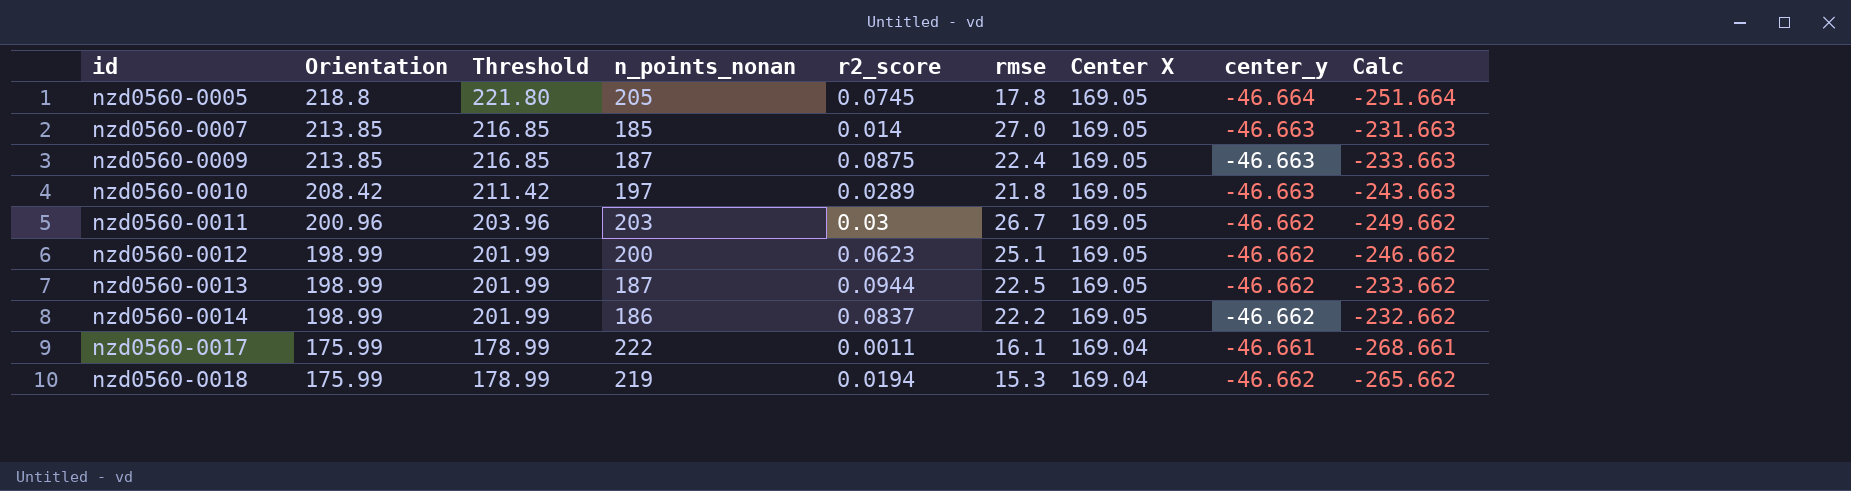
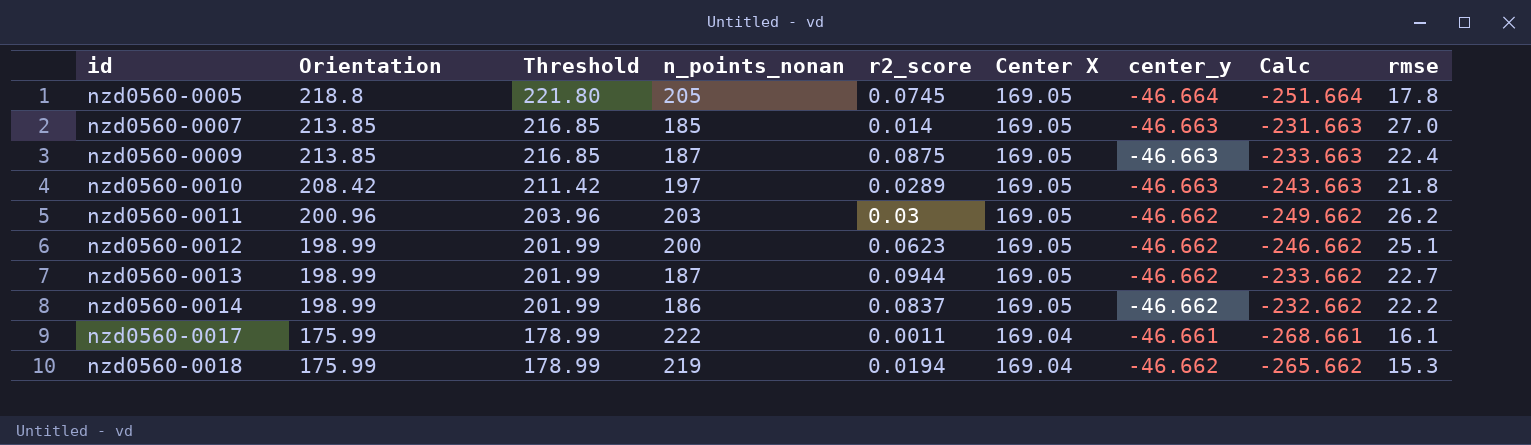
column rmse | position: 6 -> 9
nzd0560-0011 | rmse: 26.7 -> 26.2
nzd0560-0013 | rmse: 22.5 -> 22.7

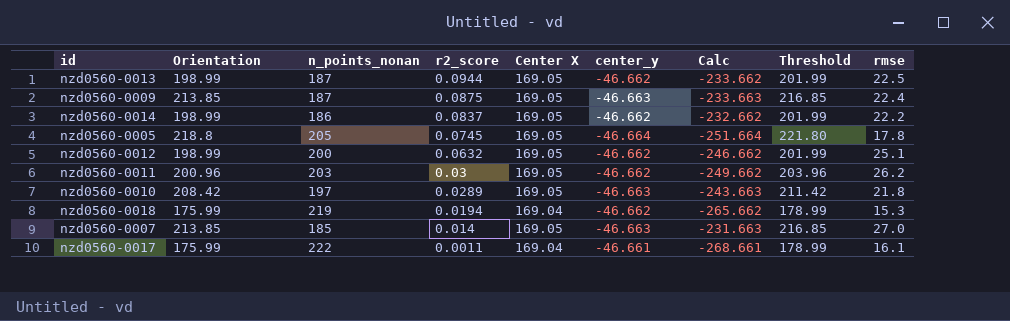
row order: id ascending -> r2_score descending
column Threshold | position: 3 -> 8
nzd0560-0013 | rmse: 22.7 -> 22.5
nzd0560-0012 | r2_score: 0.0623 -> 0.0632

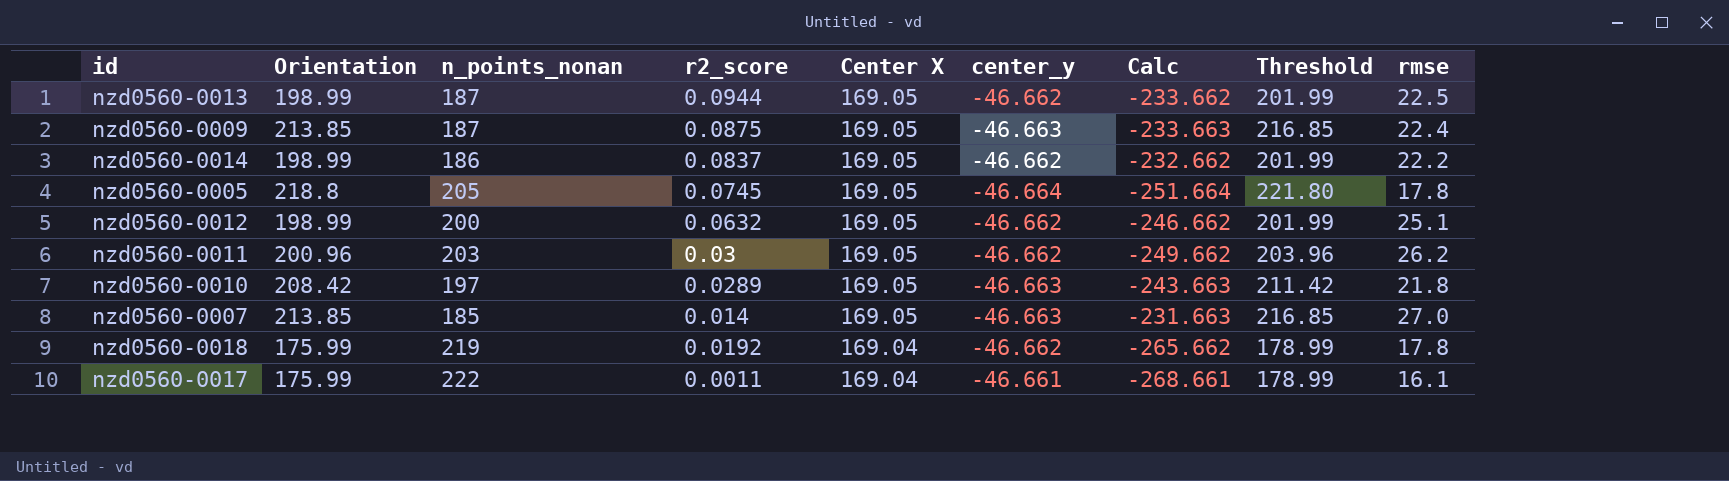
row order: r2_score descending -> Center X descending
nzd0560-0018 | r2_score: 0.0194 -> 0.0192
nzd0560-0018 | rmse: 15.3 -> 17.8

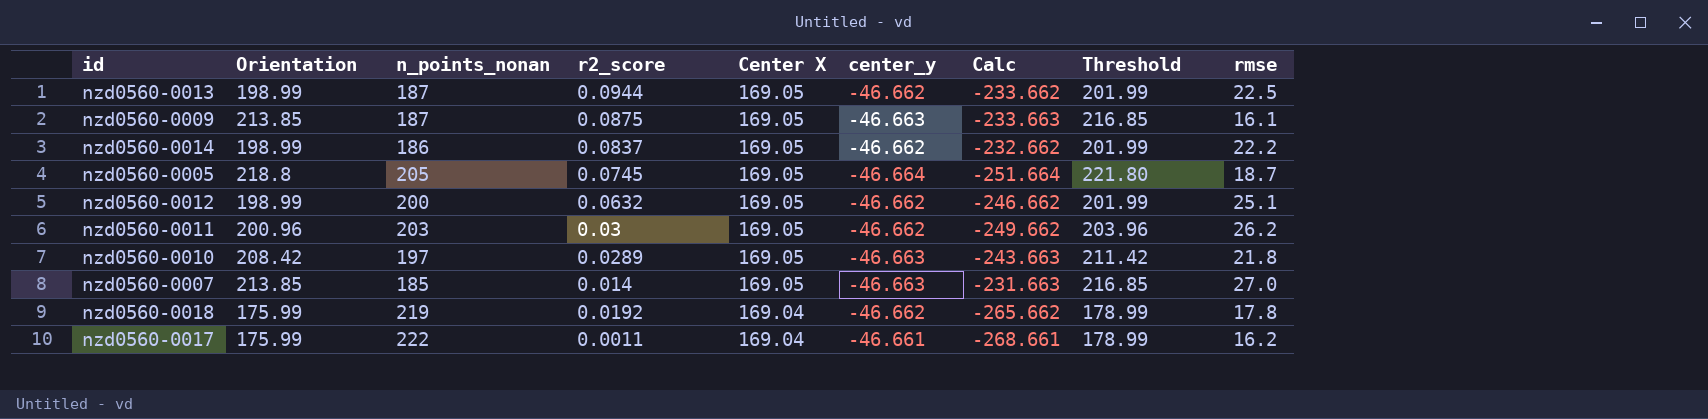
nzd0560-0009 | rmse: 22.4 -> 16.1
nzd0560-0005 | rmse: 17.8 -> 18.7
nzd0560-0017 | rmse: 16.1 -> 16.2

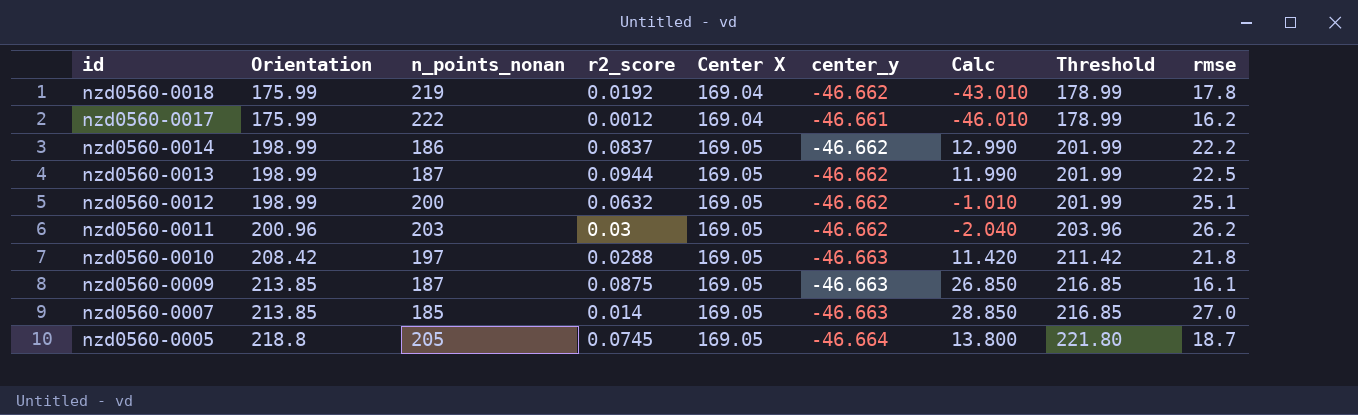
row order: Center X descending -> id descending
column Calc | formula: [center_y] - [n_points_nonan] -> [Orientation] - [n_points_nonan]
nzd0560-0017 | r2_score: 0.0011 -> 0.0012
nzd0560-0010 | r2_score: 0.0289 -> 0.0288

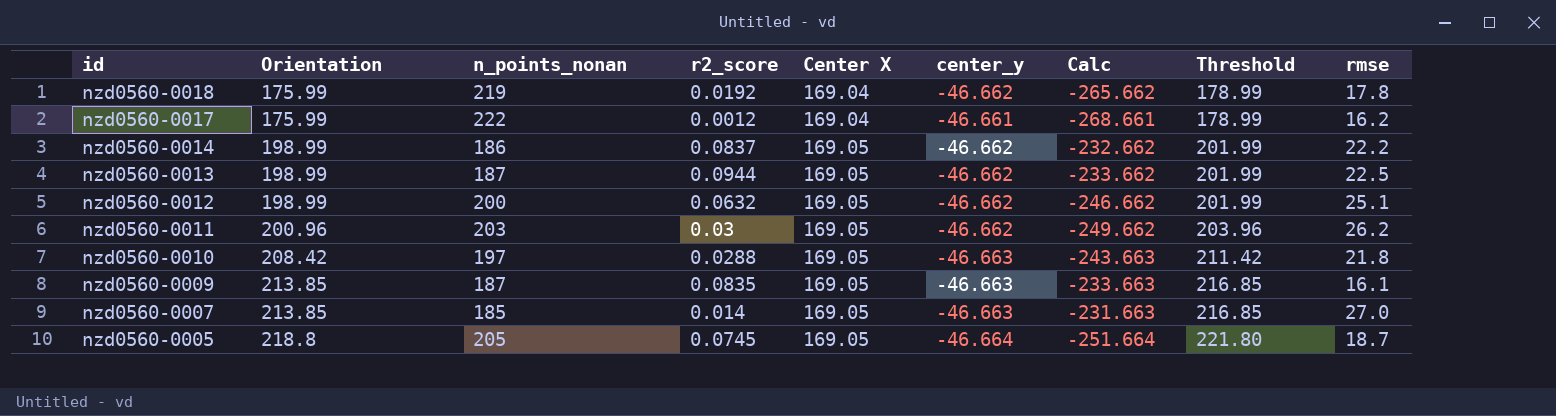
column Calc | formula: [Orientation] - [n_points_nonan] -> [center_y] - [n_points_nonan]
nzd0560-0009 | r2_score: 0.0875 -> 0.0835

